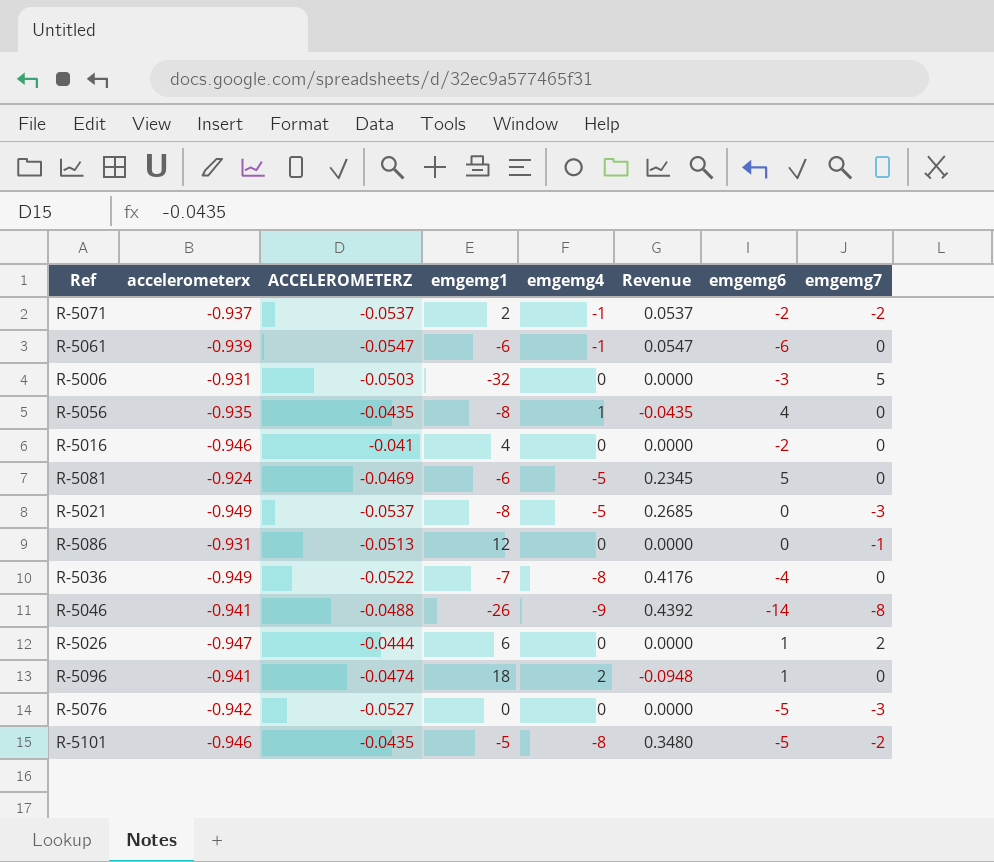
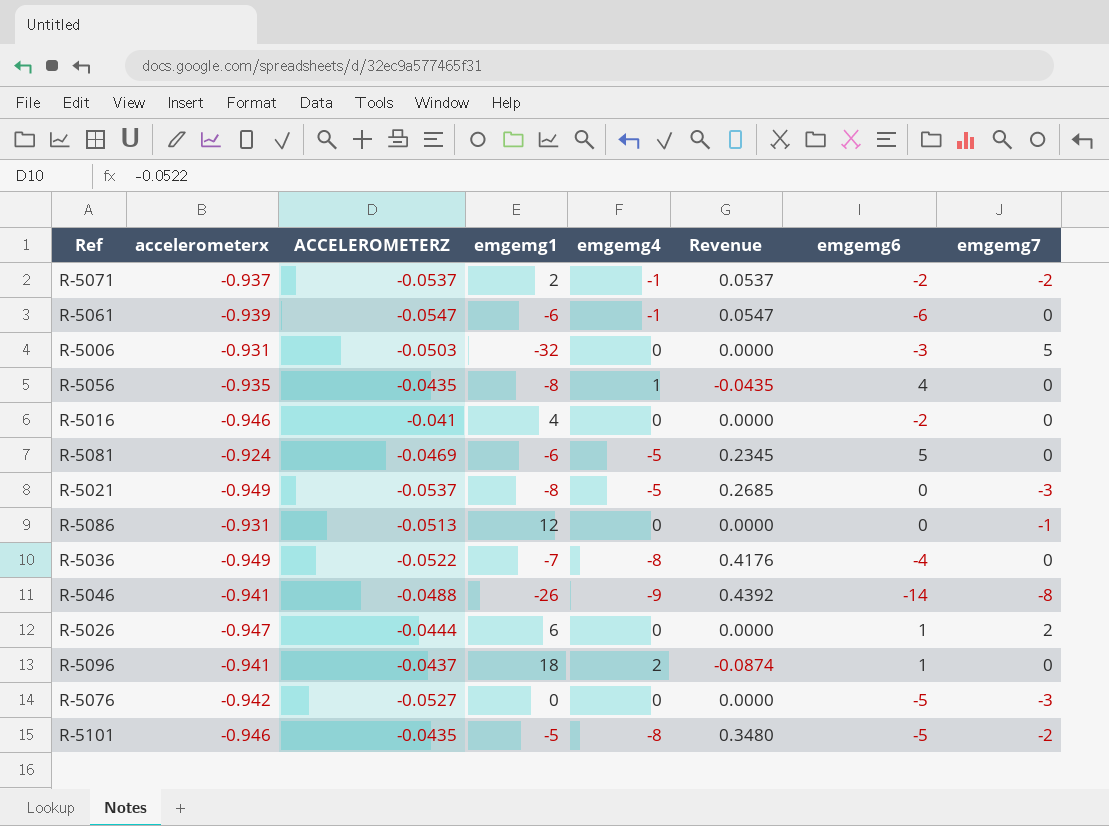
R-5096 | ACCELEROMETERZ: -0.0474 -> -0.0437
R-5096 | Revenue: -0.0948 -> -0.0874

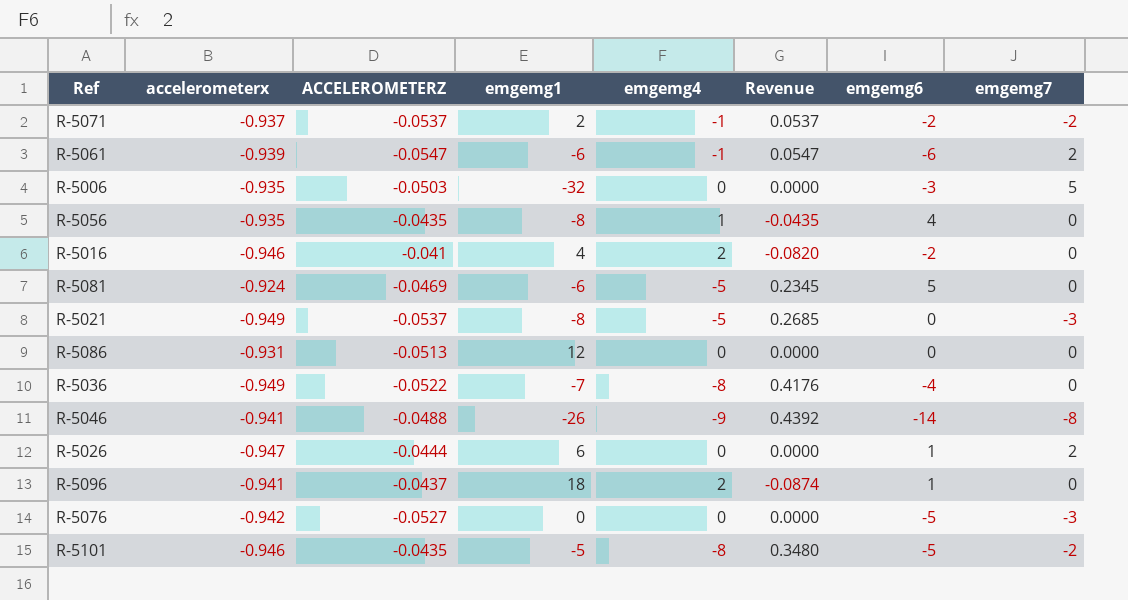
R-5061 | emgemg7: 0 -> 2
R-5006 | accelerometerx: -0.931 -> -0.935
R-5016 | emgemg4: 0 -> 2
R-5016 | Revenue: 0.0000 -> -0.0820
R-5086 | emgemg7: -1 -> 0

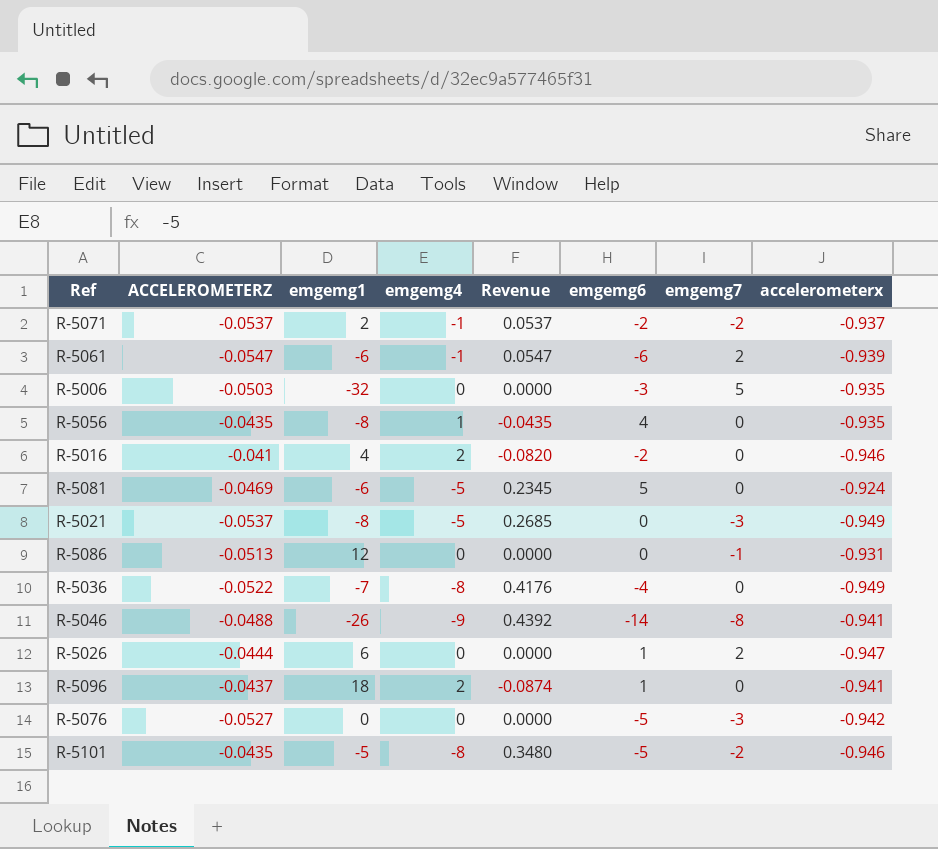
column accelerometerx | position: 2 -> 8
R-5086 | emgemg7: 0 -> -1

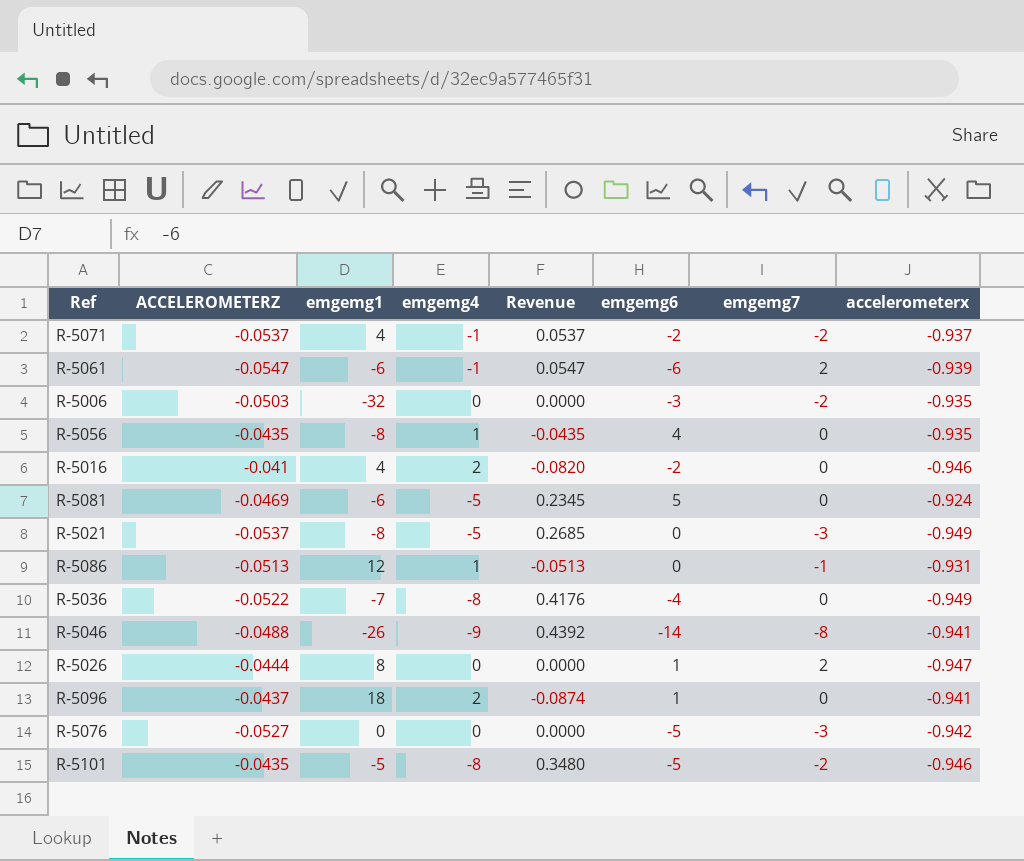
R-5071 | emgemg1: 2 -> 4
R-5006 | emgemg7: 5 -> -2
R-5086 | emgemg4: 0 -> 1
R-5086 | Revenue: 0.0000 -> -0.0513
R-5026 | emgemg1: 6 -> 8

